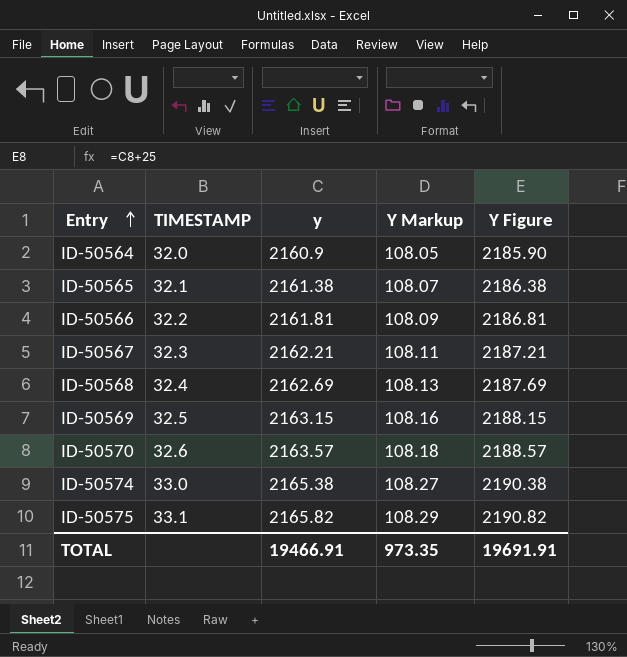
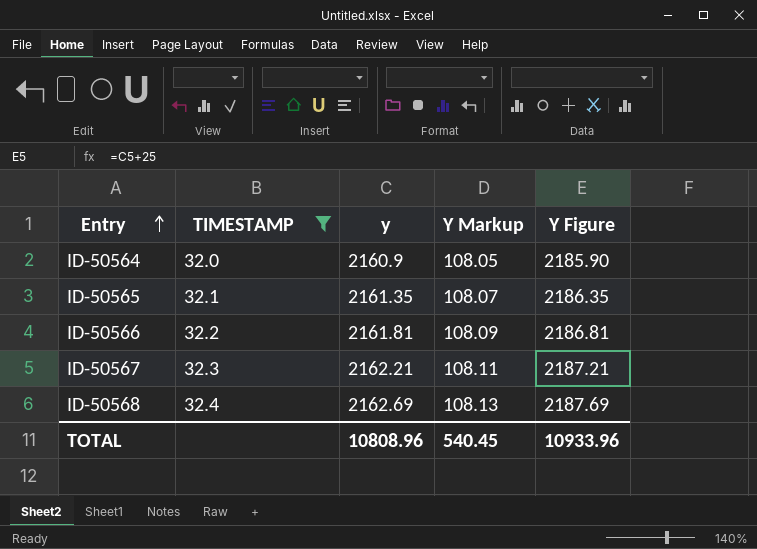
filter: none -> TIMESTAMP <= 32.4
ID-50565 | y: 2161.38 -> 2161.35
ID-50565 | Y Figure: 2186.38 -> 2186.35
TOTAL | y: 19466.91 -> 10808.96
TOTAL | Y Markup: 973.35 -> 540.45
TOTAL | Y Figure: 19691.91 -> 10933.96

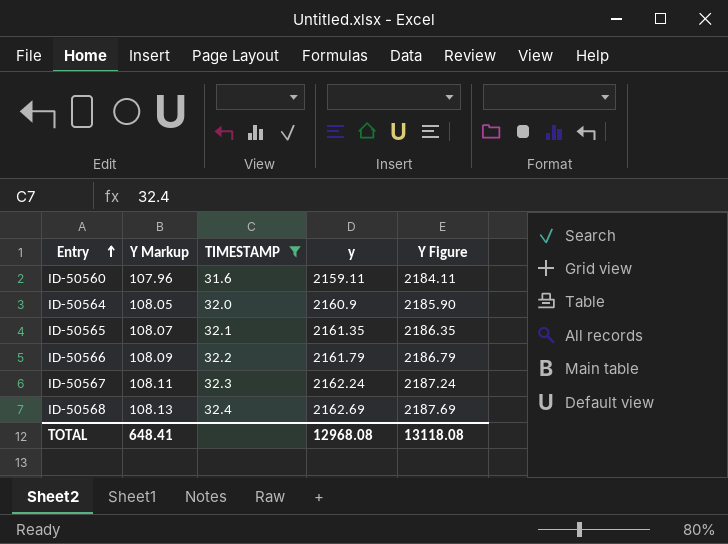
column Y Markup | position: 4 -> 2
row ID-50560: none -> 107.96 | 31.6 | 2159.11 | 2184.11
ID-50566 | y: 2161.81 -> 2161.79
ID-50566 | Y Figure: 2186.81 -> 2186.79
ID-50567 | y: 2162.21 -> 2162.24
ID-50567 | Y Figure: 2187.21 -> 2187.24
TOTAL | Y Markup: 540.45 -> 648.41
TOTAL | y: 10808.96 -> 12968.08
TOTAL | Y Figure: 10933.96 -> 13118.08

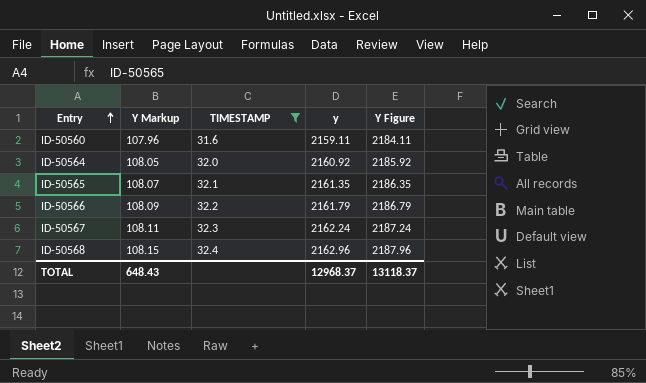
ID-50564 | y: 2160.9 -> 2160.92
ID-50564 | Y Figure: 2185.90 -> 2185.92
ID-50568 | Y Markup: 108.13 -> 108.15
ID-50568 | y: 2162.69 -> 2162.96
ID-50568 | Y Figure: 2187.69 -> 2187.96
TOTAL | Y Markup: 648.41 -> 648.43
TOTAL | y: 12968.08 -> 12968.37
TOTAL | Y Figure: 13118.08 -> 13118.37

